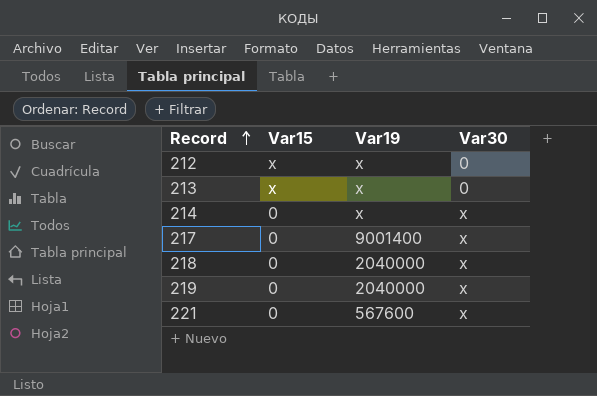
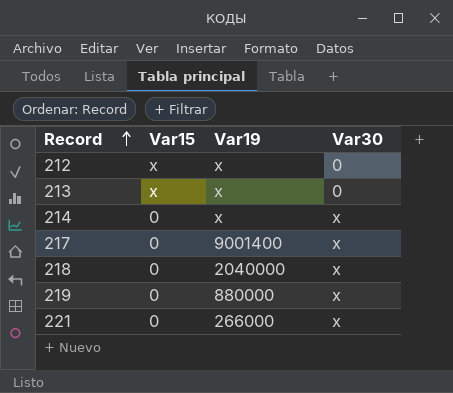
219 | Var19: 2040000 -> 880000
221 | Var19: 567600 -> 266000

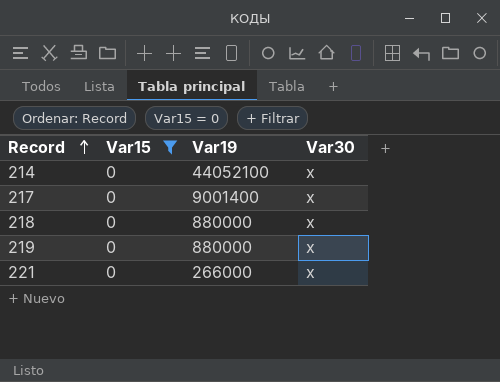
filter: none -> Var15 = 0
214 | Var19: х -> 44052100
218 | Var19: 2040000 -> 880000

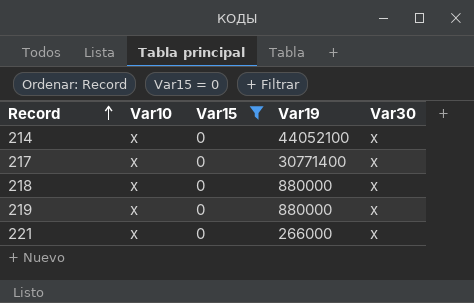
column Var10 | position: none -> 2
217 | Var19: 9001400 -> 30771400

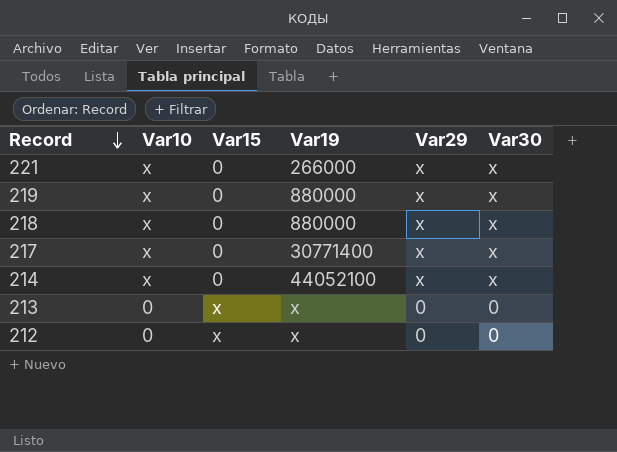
filter: Var15 = 0 -> none
row order: Record ascending -> Record descending
column Var29 | position: none -> 5

